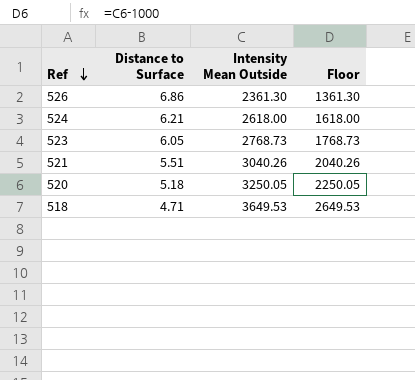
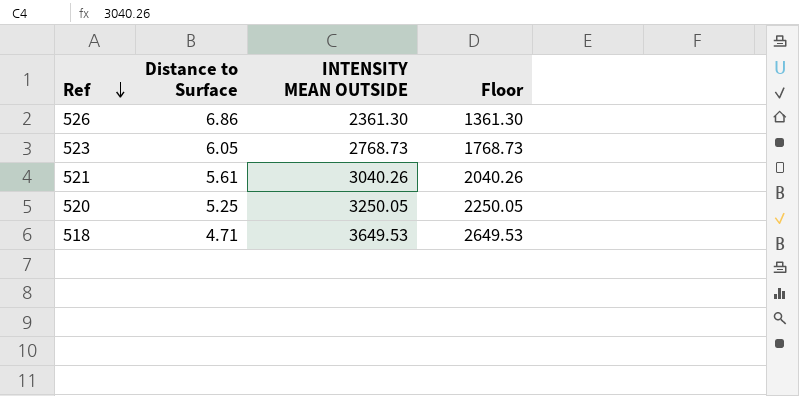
column name: Intensity Mean Outside -> INTENSITY MEAN OUTSIDE
row 524: 6.21 | 2618.00 | 1618.00 -> none
521 | Distance to Surface: 5.51 -> 5.61
520 | Distance to Surface: 5.18 -> 5.25

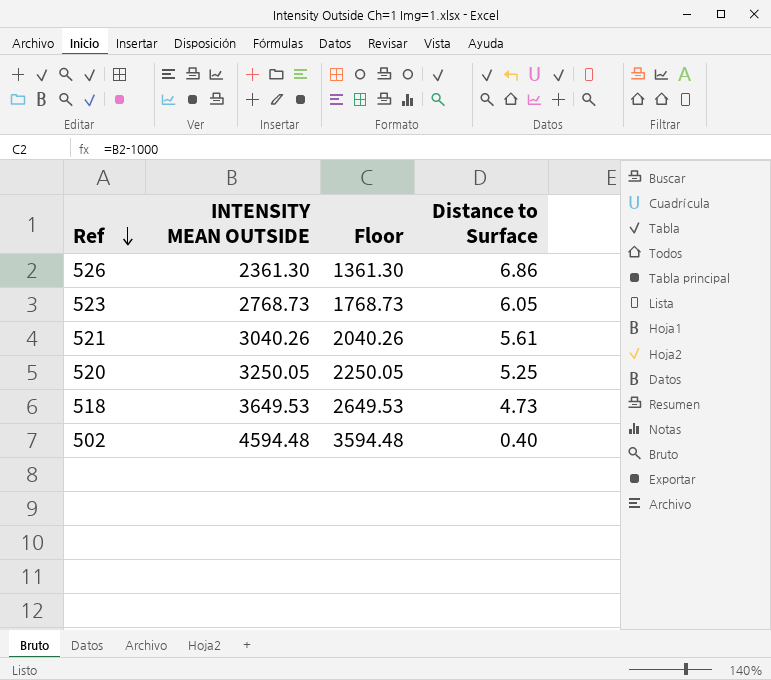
column Distance to Surface | position: 2 -> 4
518 | Distance to Surface: 4.71 -> 4.73
row 502: none -> 4594.48 | 3594.48 | 0.40

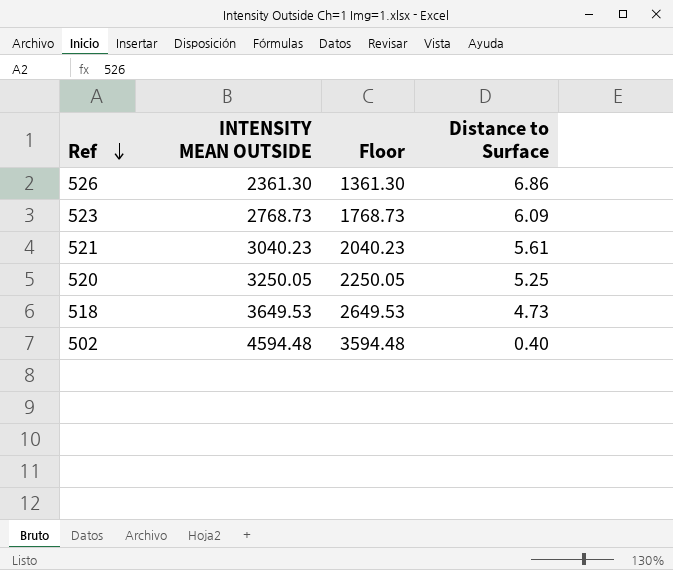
523 | Distance to Surface: 6.05 -> 6.09
521 | INTENSITY MEAN OUTSIDE: 3040.26 -> 3040.23
521 | Floor: 2040.26 -> 2040.23

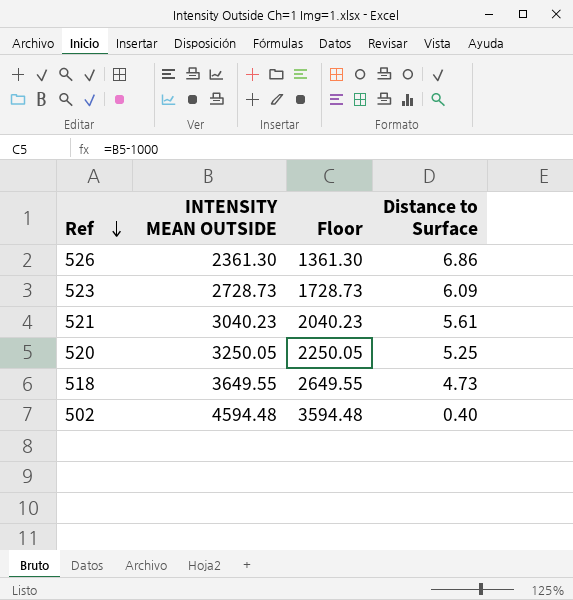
523 | INTENSITY MEAN OUTSIDE: 2768.73 -> 2728.73
523 | Floor: 1768.73 -> 1728.73
518 | INTENSITY MEAN OUTSIDE: 3649.53 -> 3649.55
518 | Floor: 2649.53 -> 2649.55

